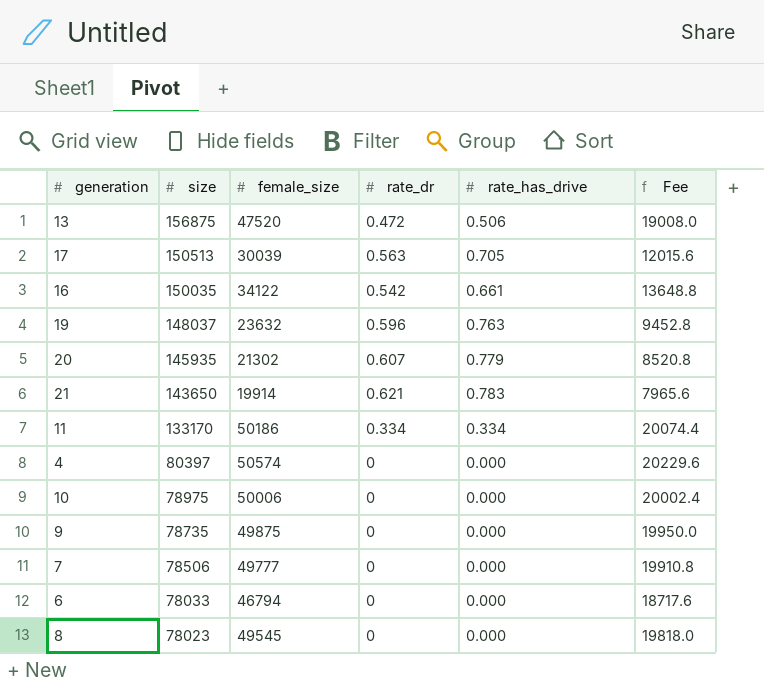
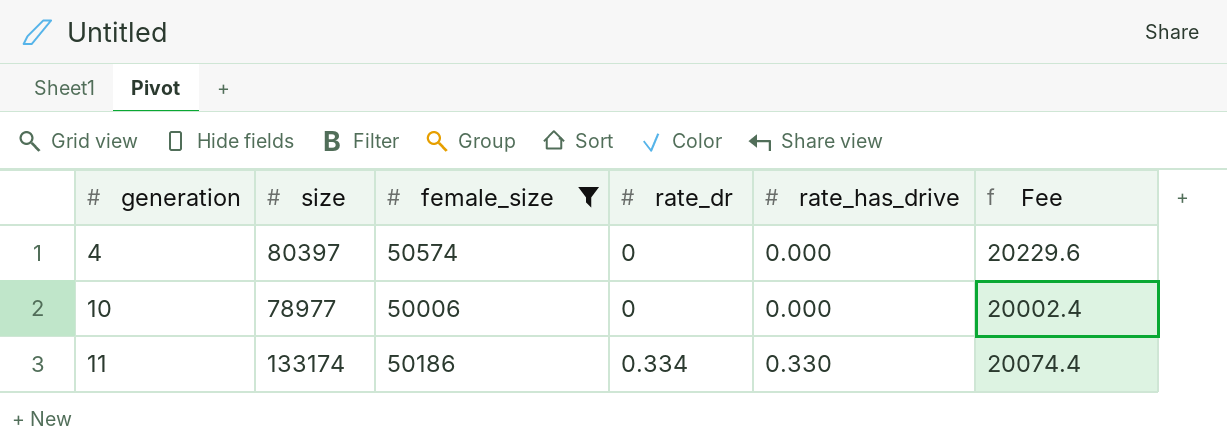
filter: none -> female_size >= 50006
row order: size descending -> generation ascending
10 | size: 78975 -> 78977
11 | size: 133170 -> 133174
11 | rate_has_drive: 0.334 -> 0.330

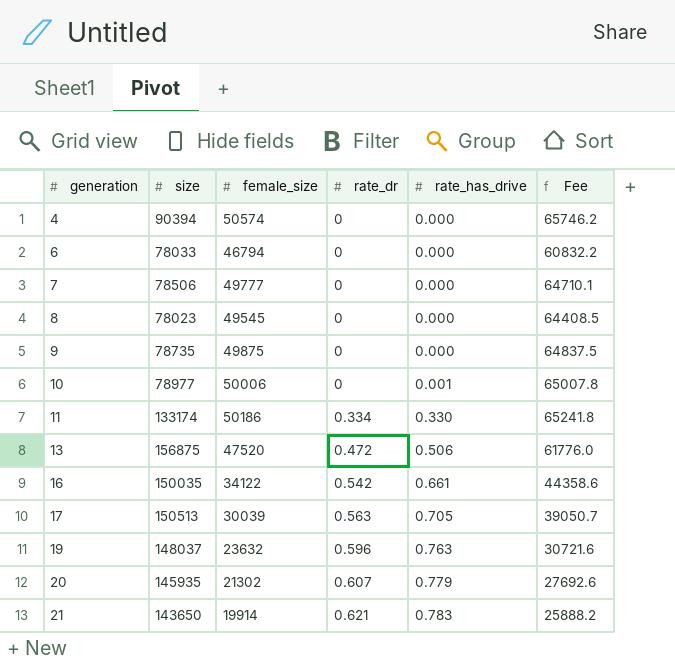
filter: female_size >= 50006 -> none
column Fee | formula: [female_size] * 0.4 -> [female_size] * 1.3
4 | size: 80397 -> 90394
10 | rate_has_drive: 0.000 -> 0.001

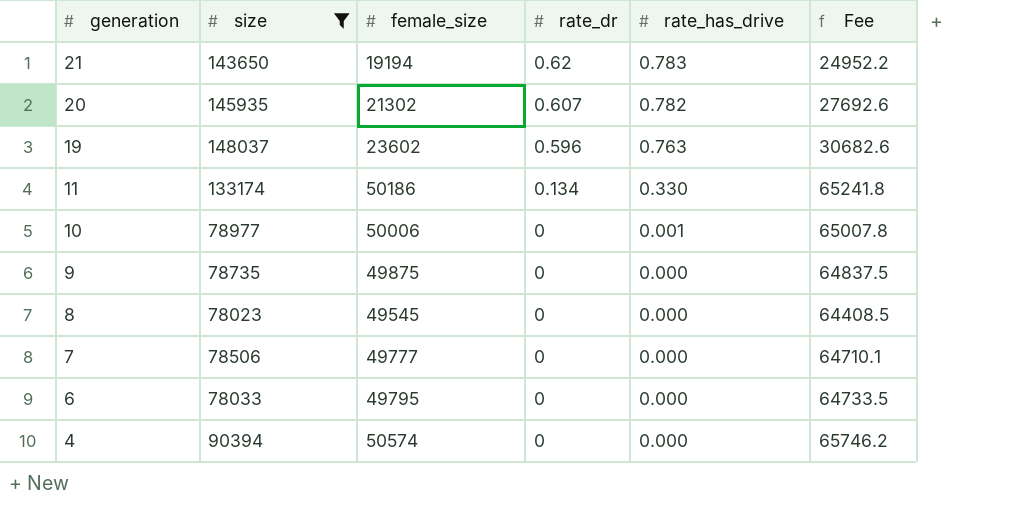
filter: none -> size <= 148037
row order: generation ascending -> generation descending
21 | female_size: 19914 -> 19194
21 | rate_dr: 0.621 -> 0.62
21 | Fee: 25888.2 -> 24952.2
20 | rate_has_drive: 0.779 -> 0.782
19 | female_size: 23632 -> 23602
19 | Fee: 30721.6 -> 30682.6
11 | rate_dr: 0.334 -> 0.134
6 | female_size: 46794 -> 49795
6 | Fee: 60832.2 -> 64733.5

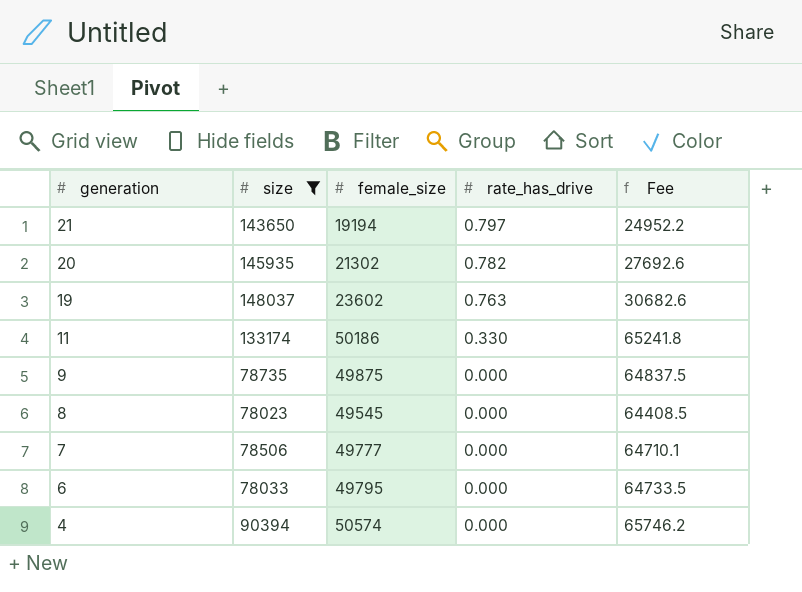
column rate_dr | position: 4 -> none
row 10: 78977 | 50006 | 0 | 0.001 | 65007.8 -> none
21 | rate_has_drive: 0.783 -> 0.797

